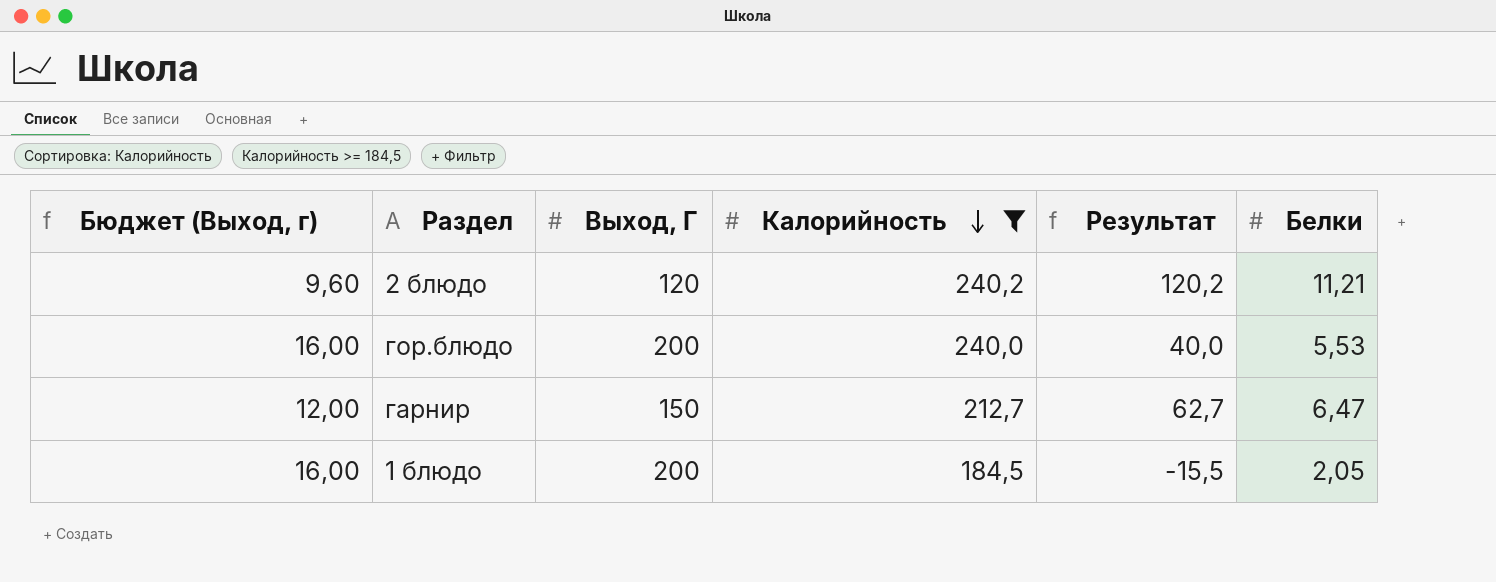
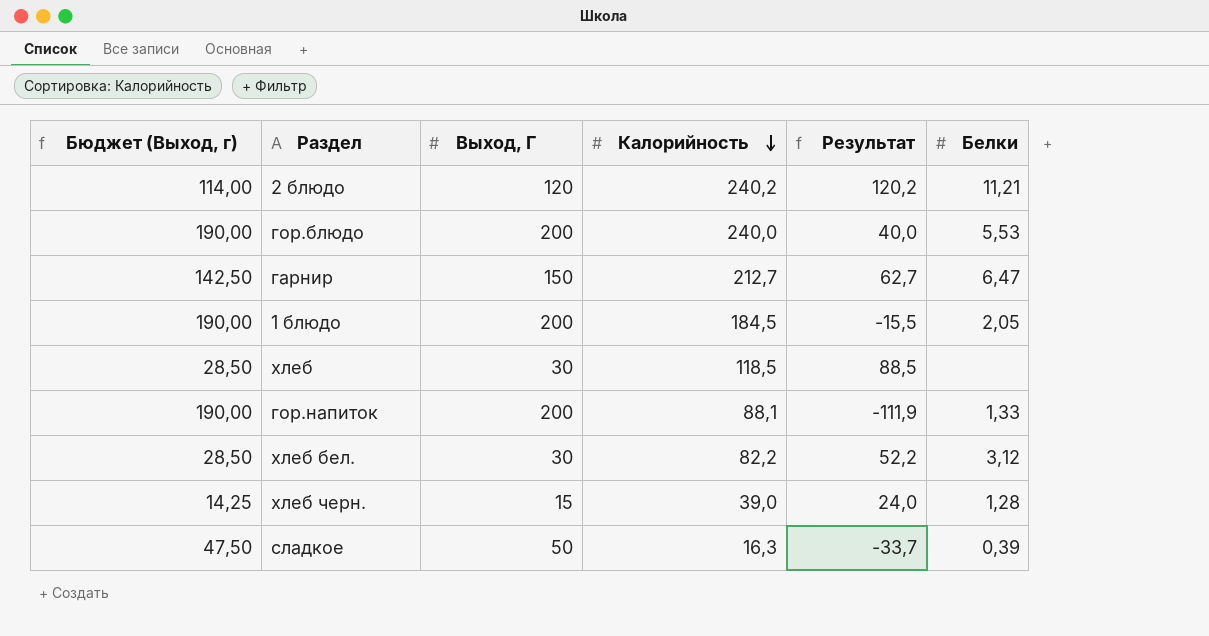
filter: Калорийность >= 184,5 -> none
column Бюджет (Выход, г) | formula: [Выход, Г] * 0,08 -> [Выход, Г] * 0,95

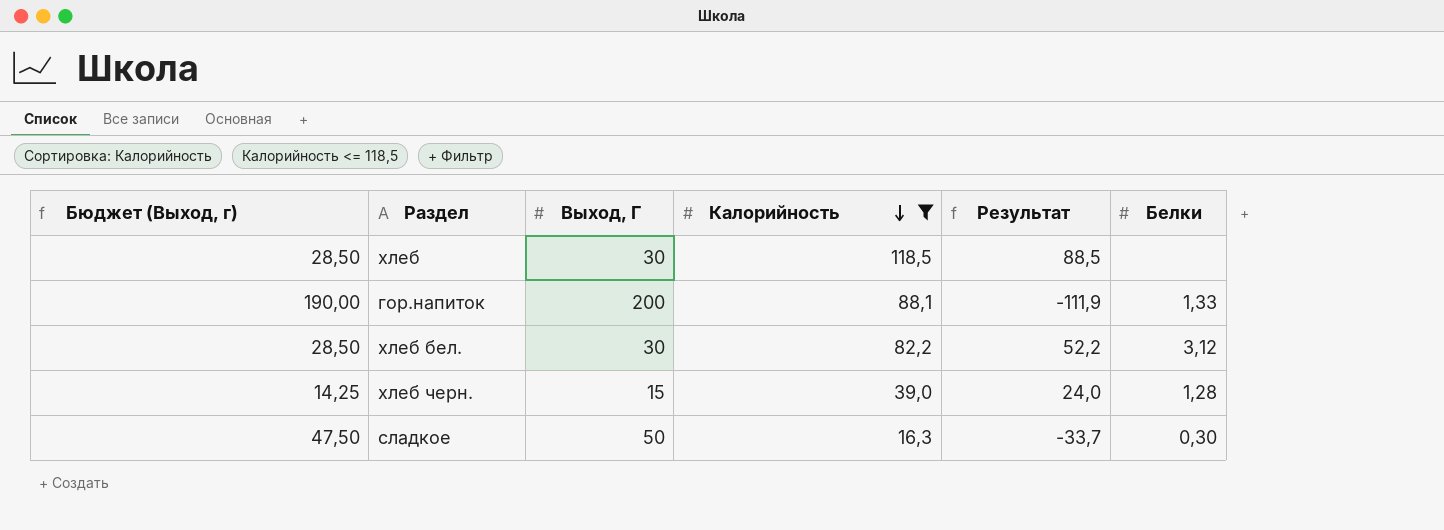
filter: none -> Калорийность <= 118,5
сладкое | Белки: 0,39 -> 0,30

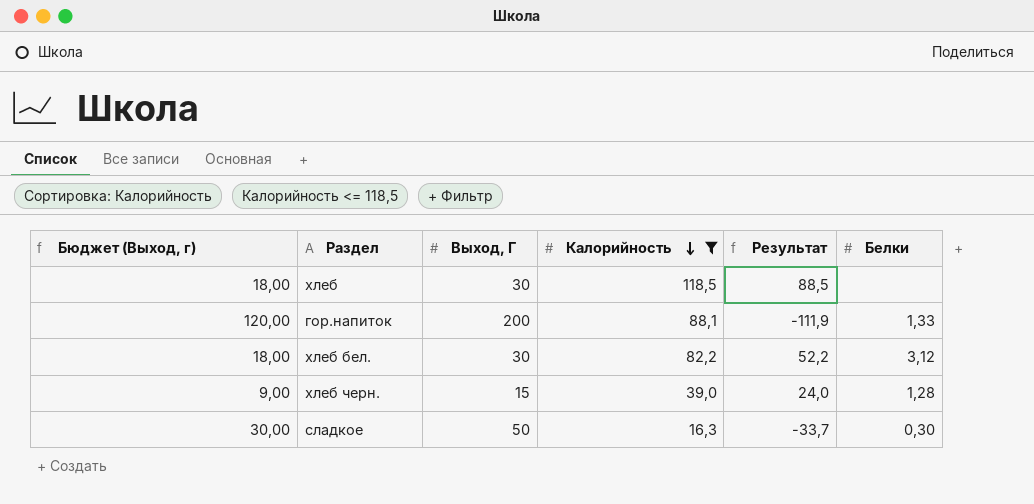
column Бюджет (Выход, г) | formula: [Выход, Г] * 0,95 -> [Выход, Г] * 0,6

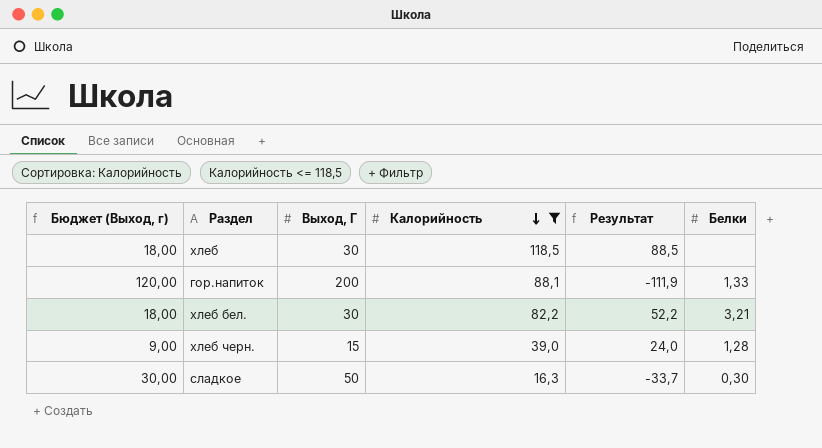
хлеб бел. | Белки: 3,12 -> 3,21

